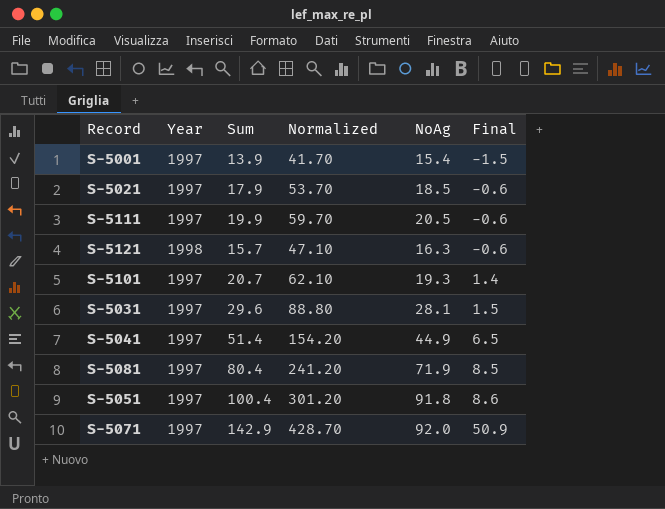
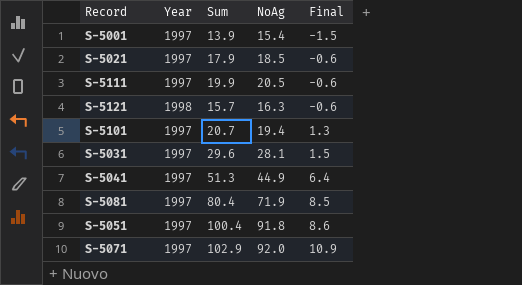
column Normalized | formula: [Sum] * 3 -> none
S-5101 | NoAg: 19.3 -> 19.4
S-5101 | Final: 1.4 -> 1.3
S-5041 | Sum: 51.4 -> 51.3
S-5041 | Final: 6.5 -> 6.4
S-5071 | Sum: 142.9 -> 102.9
S-5071 | Final: 50.9 -> 10.9

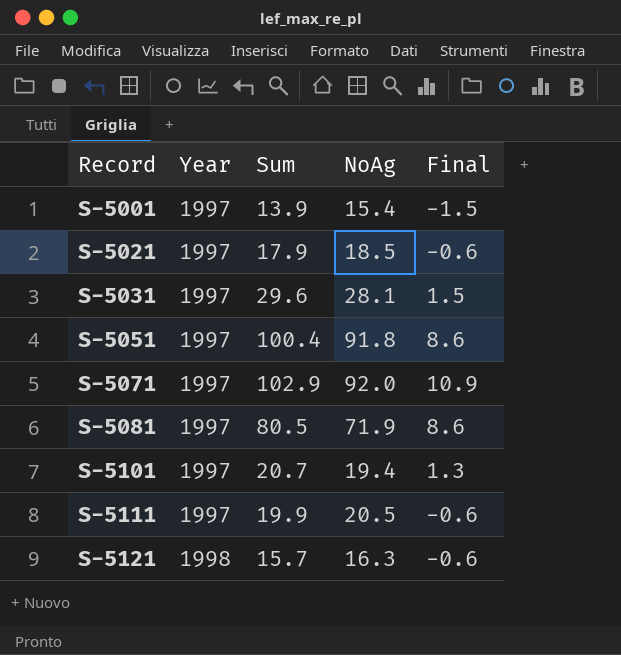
row order: Final ascending -> Record ascending
row S-5041: 1997 | 51.3 | 44.9 | 6.4 -> none
S-5081 | Sum: 80.4 -> 80.5
S-5081 | Final: 8.5 -> 8.6

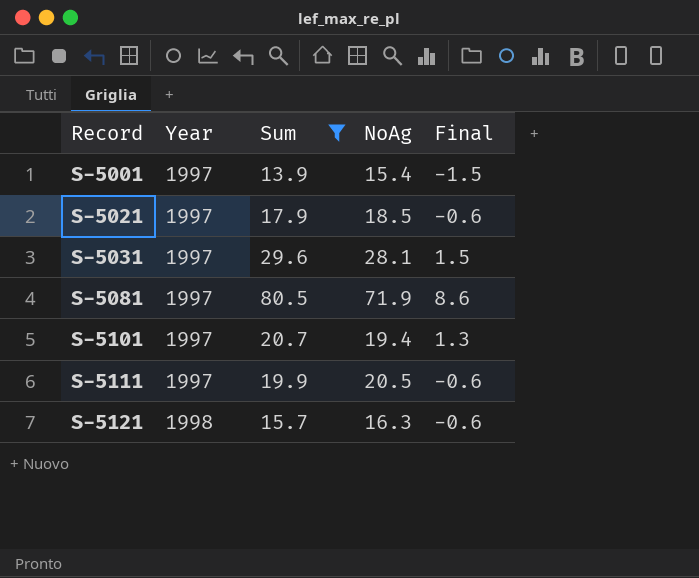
filter: none -> Sum <= 80.5

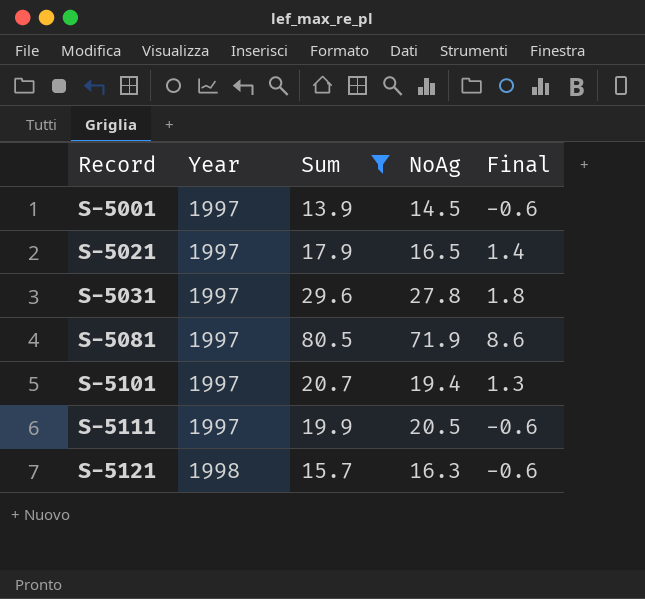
S-5001 | NoAg: 15.4 -> 14.5
S-5001 | Final: -1.5 -> -0.6
S-5021 | NoAg: 18.5 -> 16.5
S-5021 | Final: -0.6 -> 1.4
S-5031 | NoAg: 28.1 -> 27.8
S-5031 | Final: 1.5 -> 1.8

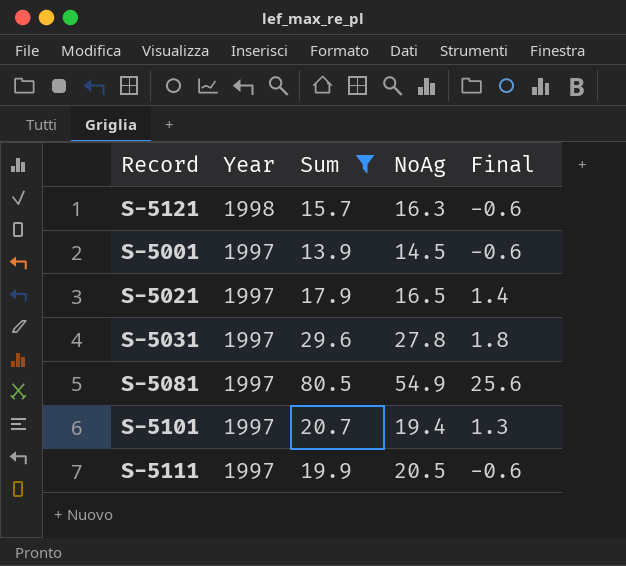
row order: Record ascending -> Year descending
S-5081 | NoAg: 71.9 -> 54.9
S-5081 | Final: 8.6 -> 25.6

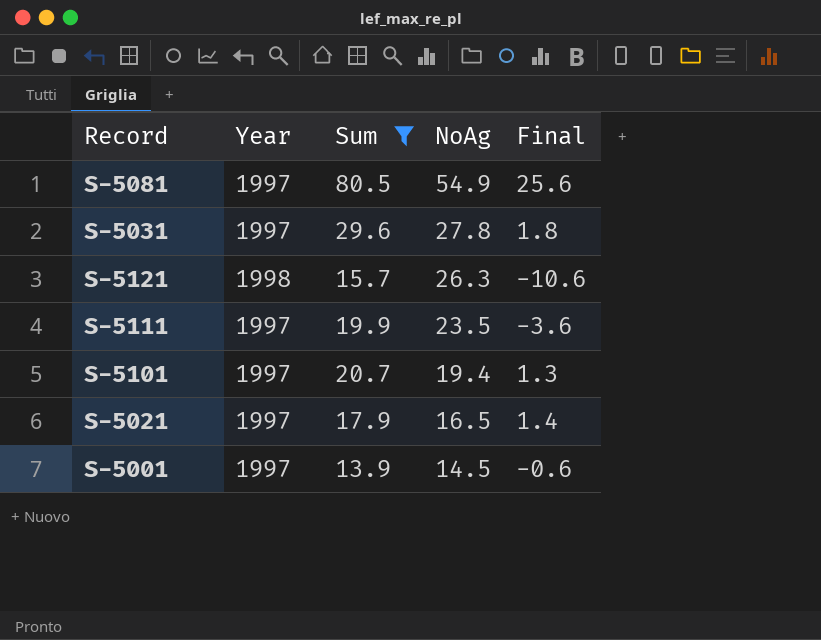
row order: Year descending -> NoAg descending
S-5121 | NoAg: 16.3 -> 26.3
S-5121 | Final: -0.6 -> -10.6
S-5111 | NoAg: 20.5 -> 23.5
S-5111 | Final: -0.6 -> -3.6

